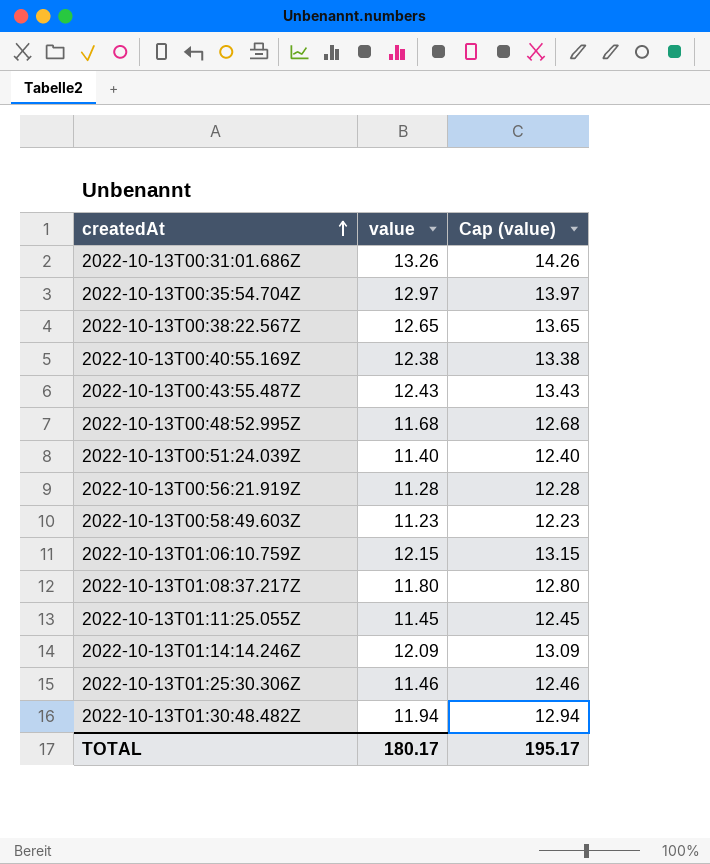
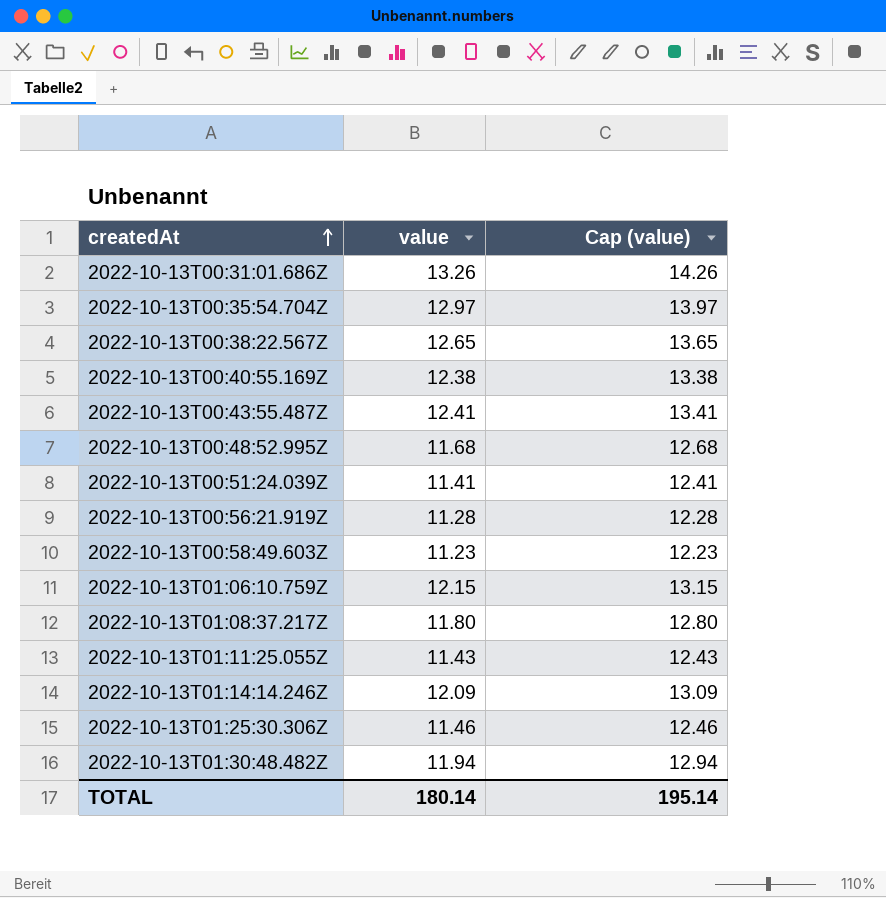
2022-10-13T00:43:55.487Z | value: 12.43 -> 12.41
2022-10-13T00:43:55.487Z | Cap (value): 13.43 -> 13.41
2022-10-13T00:51:24.039Z | value: 11.40 -> 11.41
2022-10-13T00:51:24.039Z | Cap (value): 12.40 -> 12.41
2022-10-13T01:11:25.055Z | value: 11.45 -> 11.43
2022-10-13T01:11:25.055Z | Cap (value): 12.45 -> 12.43
TOTAL | value: 180.17 -> 180.14
TOTAL | Cap (value): 195.17 -> 195.14

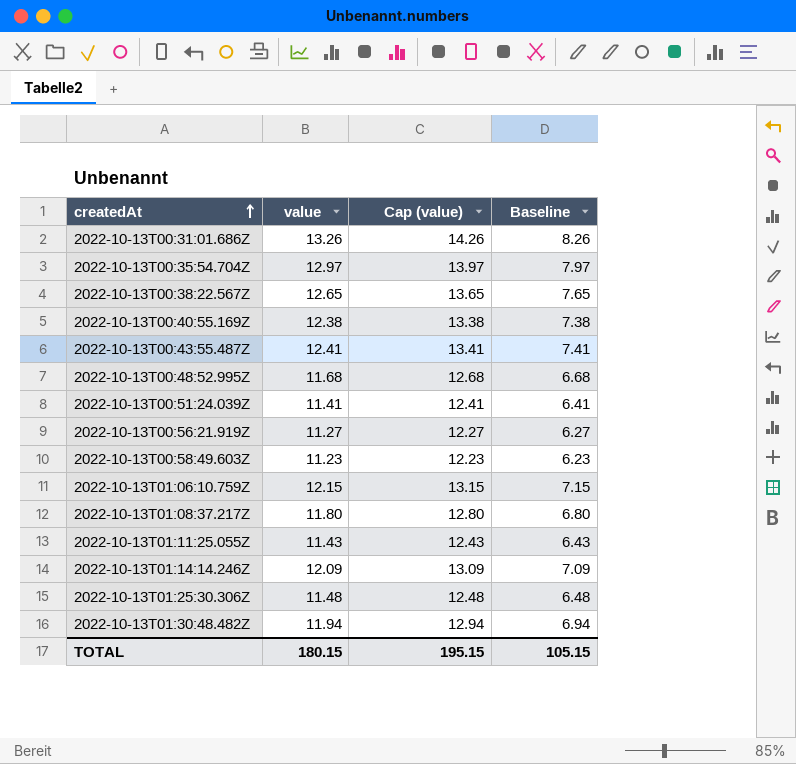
column Baseline | formula: none -> [value] - 5
2022-10-13T00:56:21.919Z | value: 11.28 -> 11.27
2022-10-13T00:56:21.919Z | Cap (value): 12.28 -> 12.27
2022-10-13T01:25:30.306Z | value: 11.46 -> 11.48
2022-10-13T01:25:30.306Z | Cap (value): 12.46 -> 12.48
TOTAL | value: 180.14 -> 180.15
TOTAL | Cap (value): 195.14 -> 195.15

